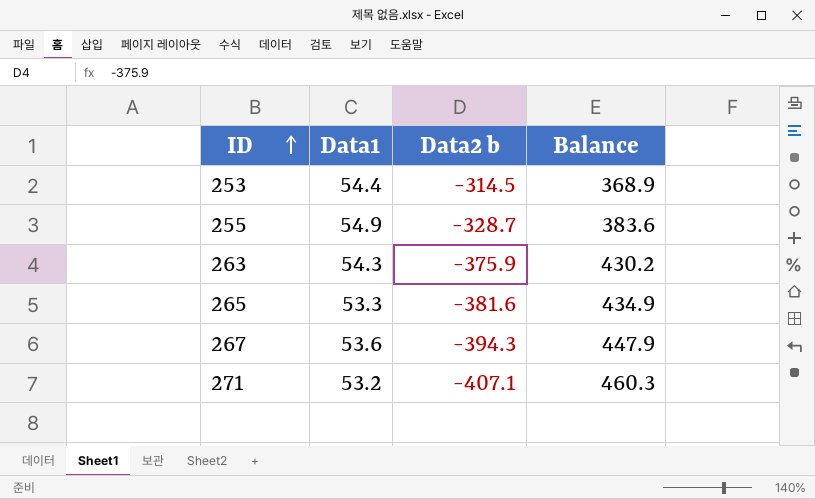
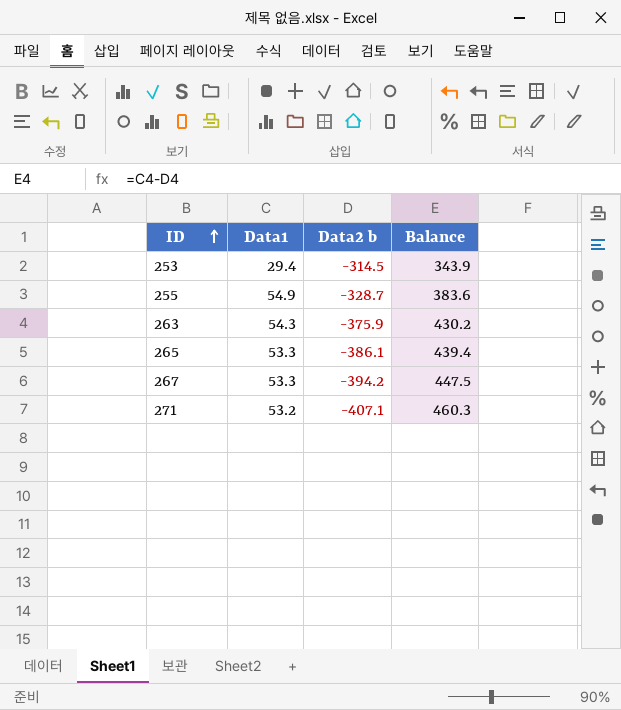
253 | Data1: 54.4 -> 29.4
253 | Balance: 368.9 -> 343.9
265 | Data2 b: -381.6 -> -386.1
265 | Balance: 434.9 -> 439.4
267 | Data1: 53.6 -> 53.3
267 | Data2 b: -394.3 -> -394.2
267 | Balance: 447.9 -> 447.5

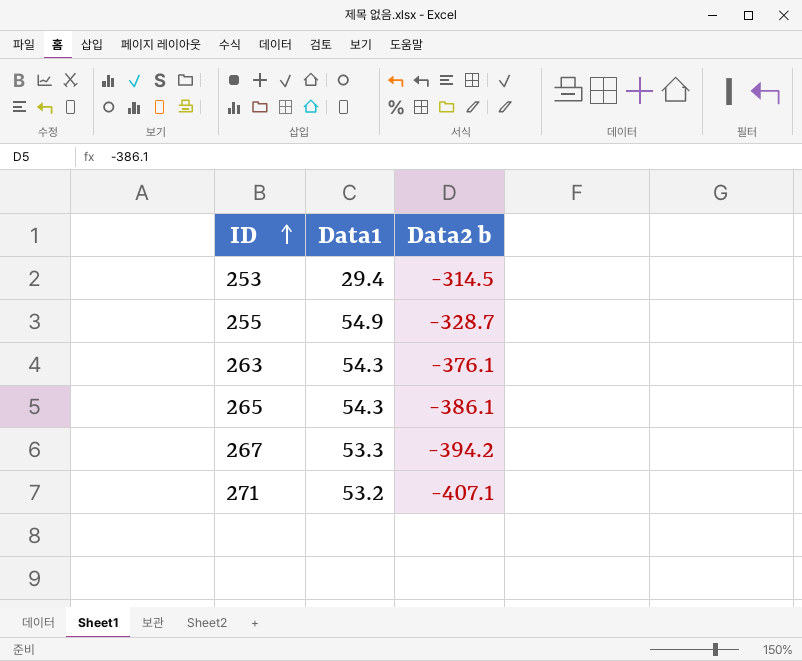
column Balance | formula: [Data1] - [Data2 b] -> none
263 | Data2 b: -375.9 -> -376.1
265 | Data1: 53.3 -> 54.3

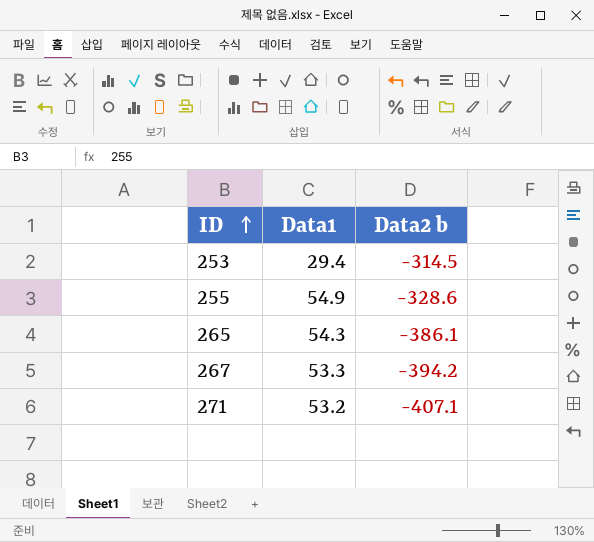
row 263: 54.3 | -376.1 -> none
255 | Data2 b: -328.7 -> -328.6

